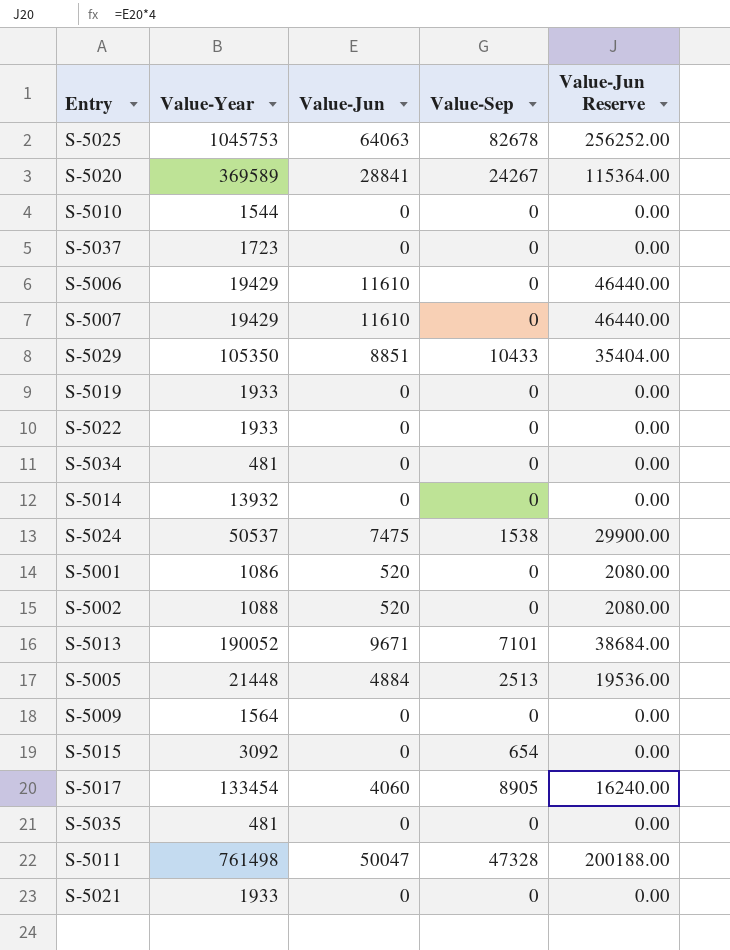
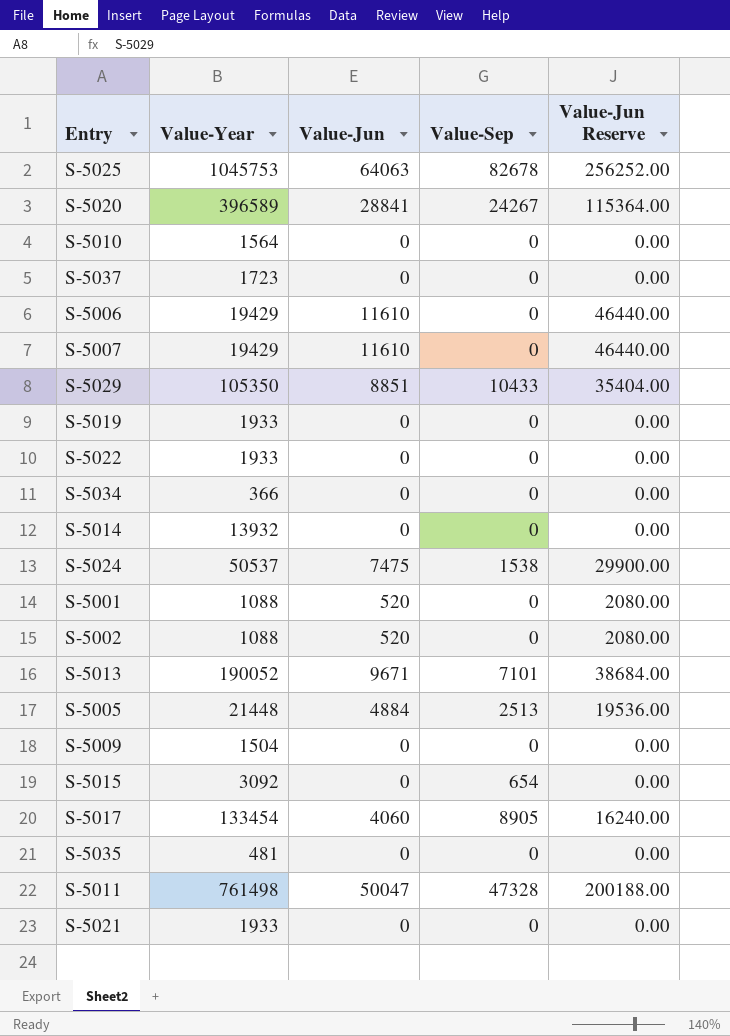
S-5020 | Value-Year: 369589 -> 396589
S-5010 | Value-Year: 1544 -> 1564
S-5034 | Value-Year: 481 -> 366
S-5001 | Value-Year: 1086 -> 1088
S-5009 | Value-Year: 1564 -> 1504

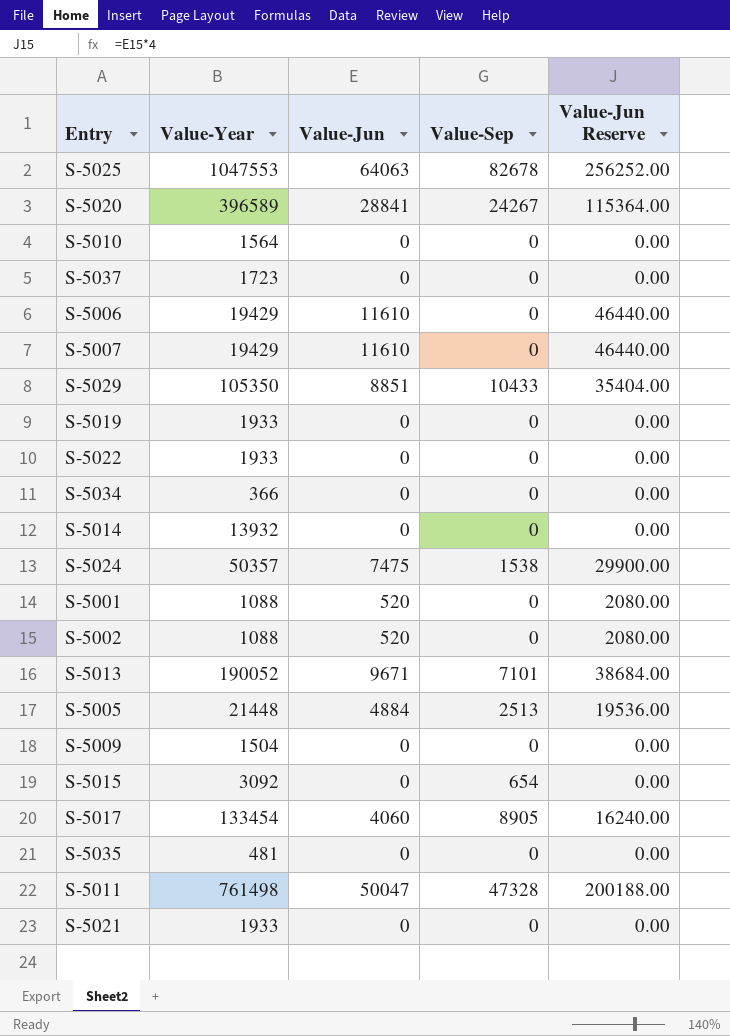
S-5025 | Value-Year: 1045753 -> 1047553
S-5024 | Value-Year: 50537 -> 50357

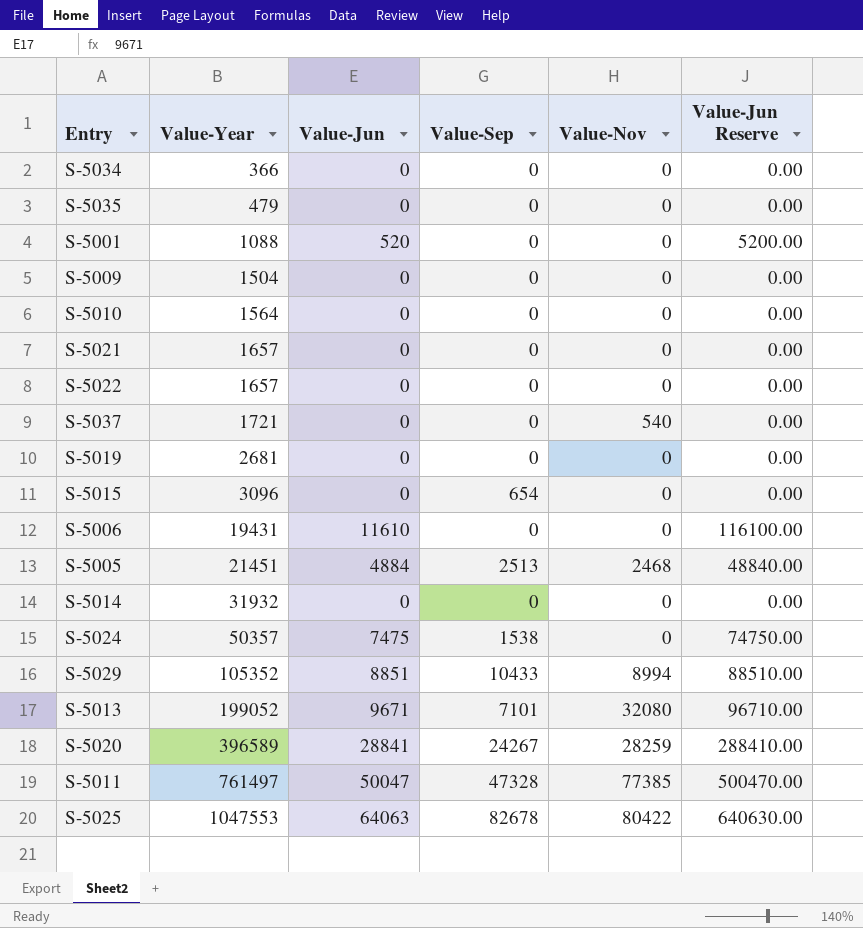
row order: none -> Value-Year ascending
column Value-Nov | position: none -> 5
column Value-Jun Reserve | formula: [Value-Jun] * 4 -> [Value-Jun] * 10
row S-5007: 19429 | 11610 | 0 | 46440.00 -> none
row S-5002: 1088 | 520 | 0 | 2080.00 -> none
row S-5017: 133454 | 4060 | 8905 | 16240.00 -> none
S-5035 | Value-Year: 481 -> 479
S-5021 | Value-Year: 1933 -> 1657
S-5022 | Value-Year: 1933 -> 1657
S-5037 | Value-Year: 1723 -> 1721
S-5019 | Value-Year: 1933 -> 2681
S-5015 | Value-Year: 3092 -> 3096
S-5006 | Value-Year: 19429 -> 19431
S-5005 | Value-Year: 21448 -> 21451
S-5014 | Value-Year: 13932 -> 31932
S-5029 | Value-Year: 105350 -> 105352
S-5013 | Value-Year: 190052 -> 199052
S-5011 | Value-Year: 761498 -> 761497

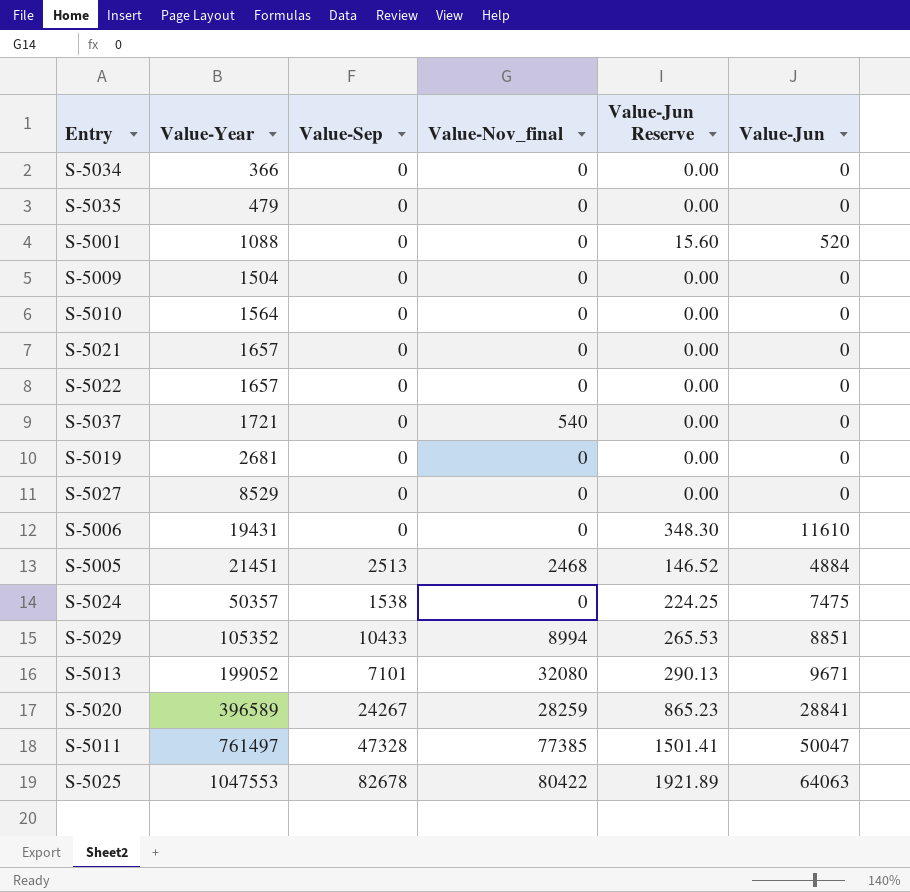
column name: Value-Nov -> Value-Nov_final
column Value-Jun Reserve | formula: [Value-Jun] * 10 -> [Value-Jun] * 0.03
column Value-Jun | position: 3 -> 6
row S-5015: 3096 | 0 | 654 | 0 | 0.00 -> none
row S-5014: 31932 | 0 | 0 | 0 | 0.00 -> none
row S-5027: none -> 8529 | 0 | 0 | 0.00 | 0

